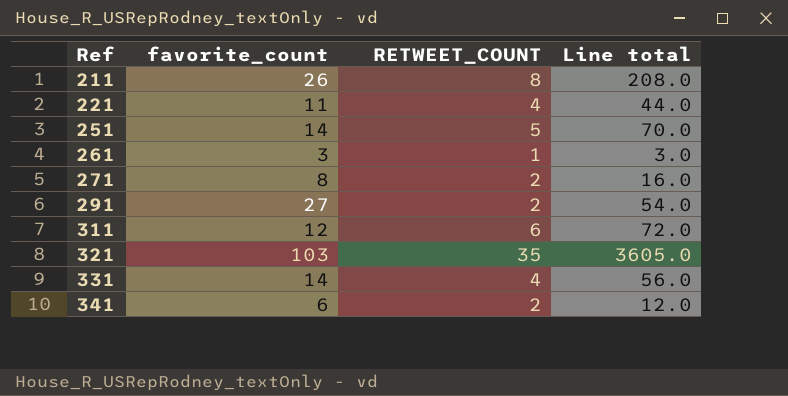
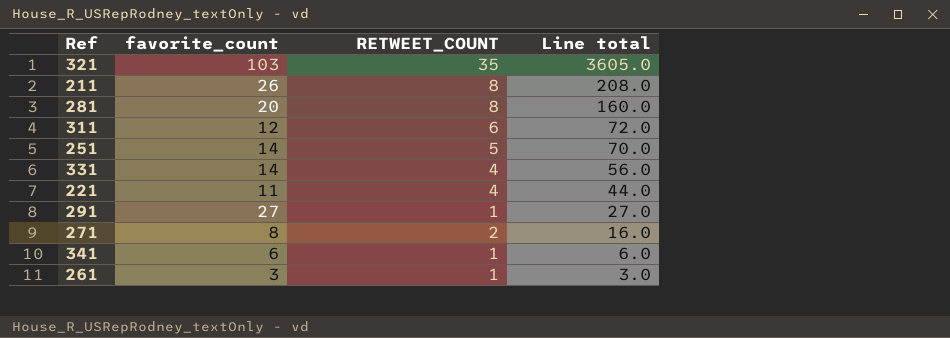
row order: Ref ascending -> Line total descending
row 281: none -> 20 | 8 | 160.0
291 | RETWEET_COUNT: 2 -> 1
291 | Line total: 54.0 -> 27.0
341 | RETWEET_COUNT: 2 -> 1
341 | Line total: 12.0 -> 6.0

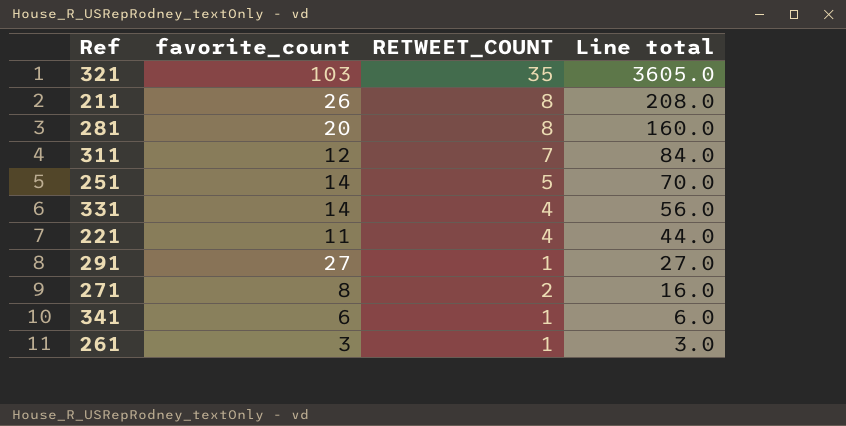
311 | RETWEET_COUNT: 6 -> 7
311 | Line total: 72.0 -> 84.0

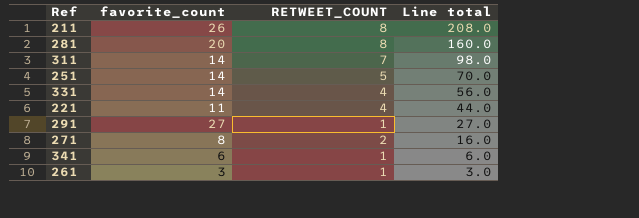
row 321: 103 | 35 | 3605.0 -> none
311 | favorite_count: 12 -> 14
311 | Line total: 84.0 -> 98.0

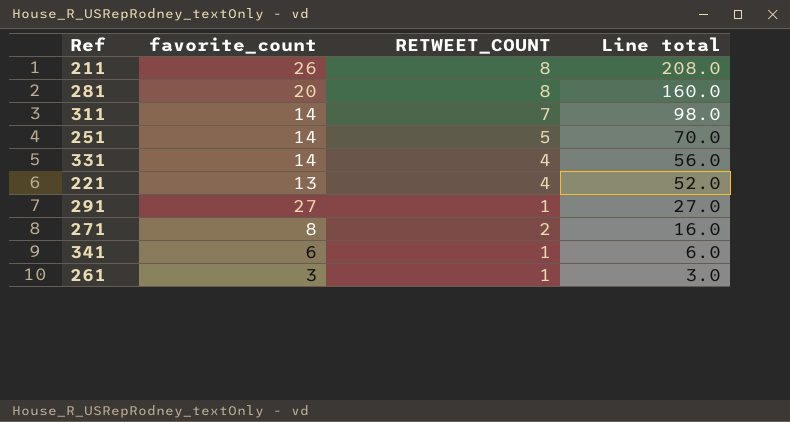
221 | favorite_count: 11 -> 13
221 | Line total: 44.0 -> 52.0

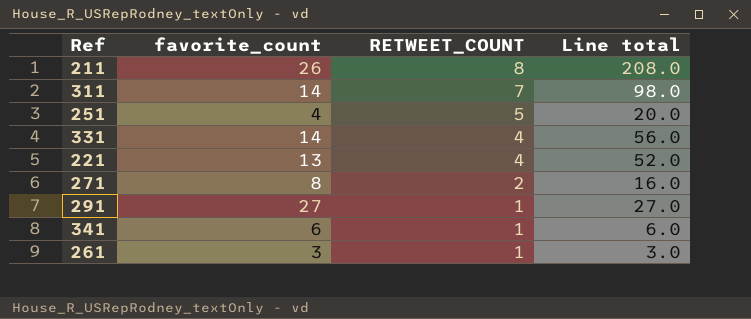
row order: Line total descending -> RETWEET_COUNT descending
row 281: 20 | 8 | 160.0 -> none
251 | favorite_count: 14 -> 4
251 | Line total: 70.0 -> 20.0

